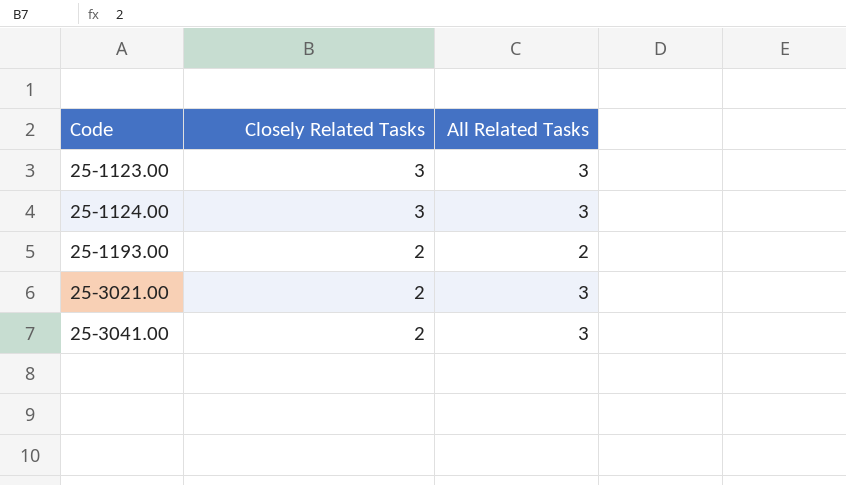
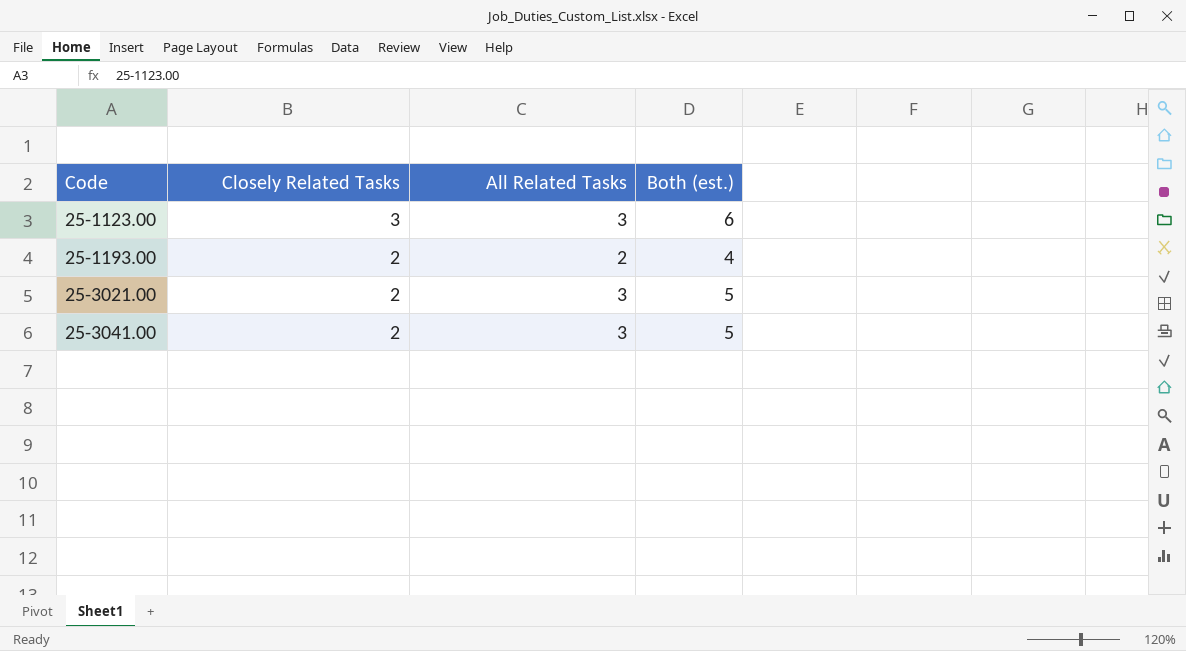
column Both (est.) | formula: none -> [Closely Related Tasks] + [All Related Tasks]
row 25-1124.00: 3 | 3 -> none

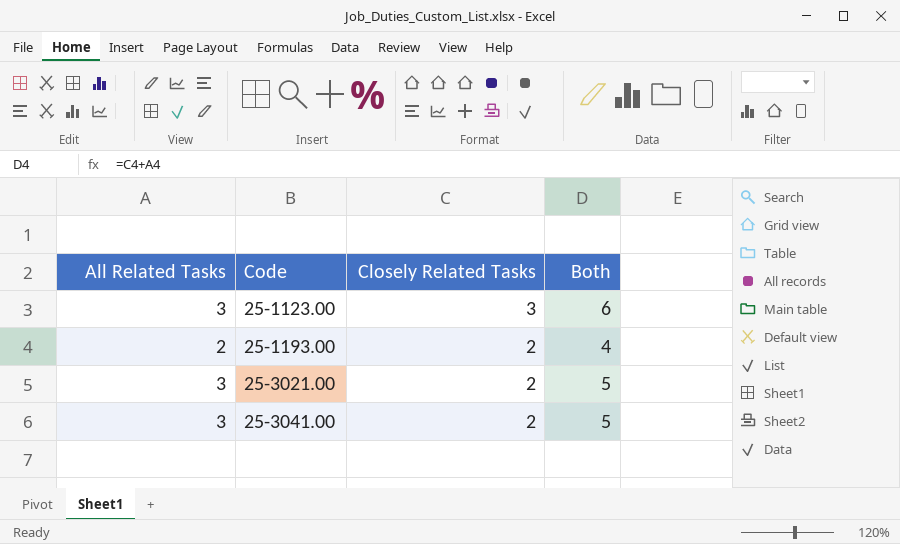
column All Related Tasks | position: 3 -> 1
column name: Both (est.) -> Both

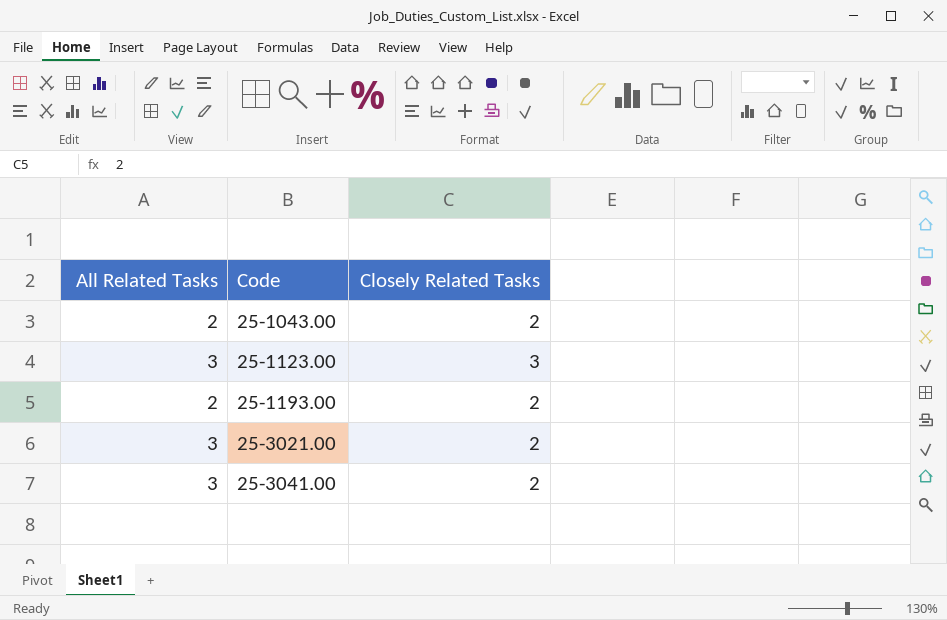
column Both | formula: [All Related Tasks] + [Closely Related Tasks] -> none
row 25-1043.00: none -> 2 | 2

